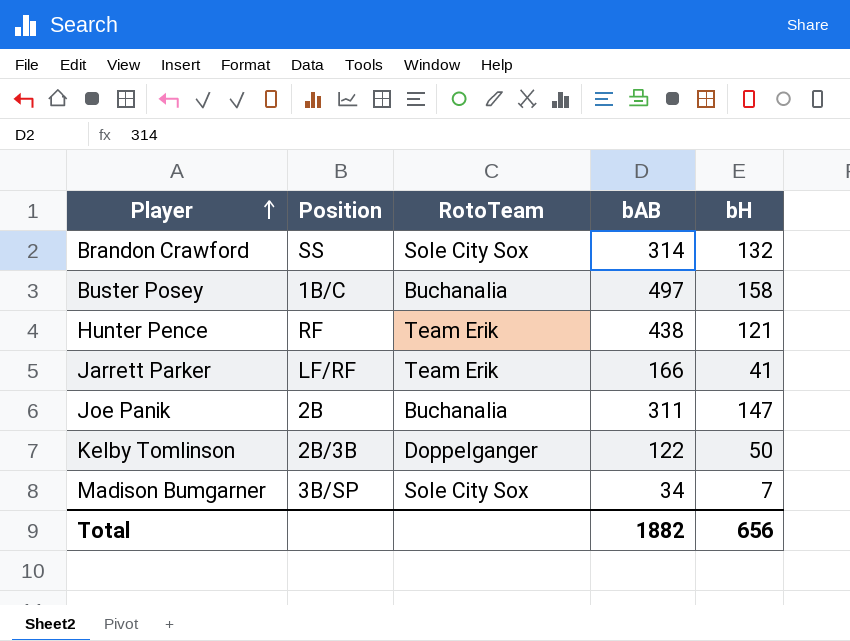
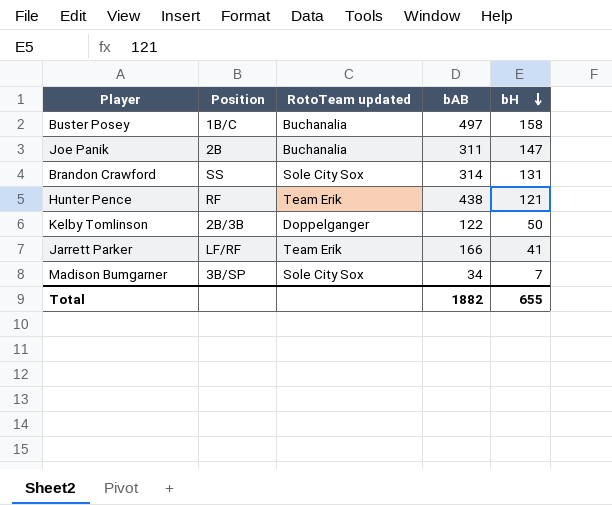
row order: Player ascending -> bH descending
column name: RotoTeam -> RotoTeam updated
Brandon Crawford | bH: 132 -> 131
Total | bH: 656 -> 655

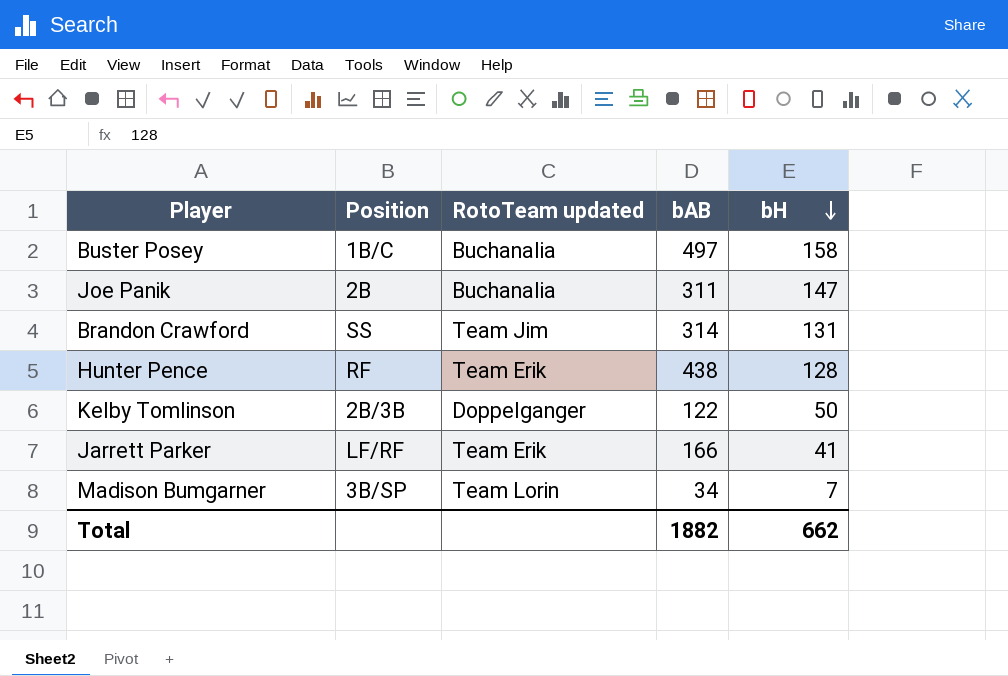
Brandon Crawford | RotoTeam updated: Sole City Sox -> Team Jim
Hunter Pence | bH: 121 -> 128
Madison Bumgarner | RotoTeam updated: Sole City Sox -> Team Lorin
Total | bH: 655 -> 662

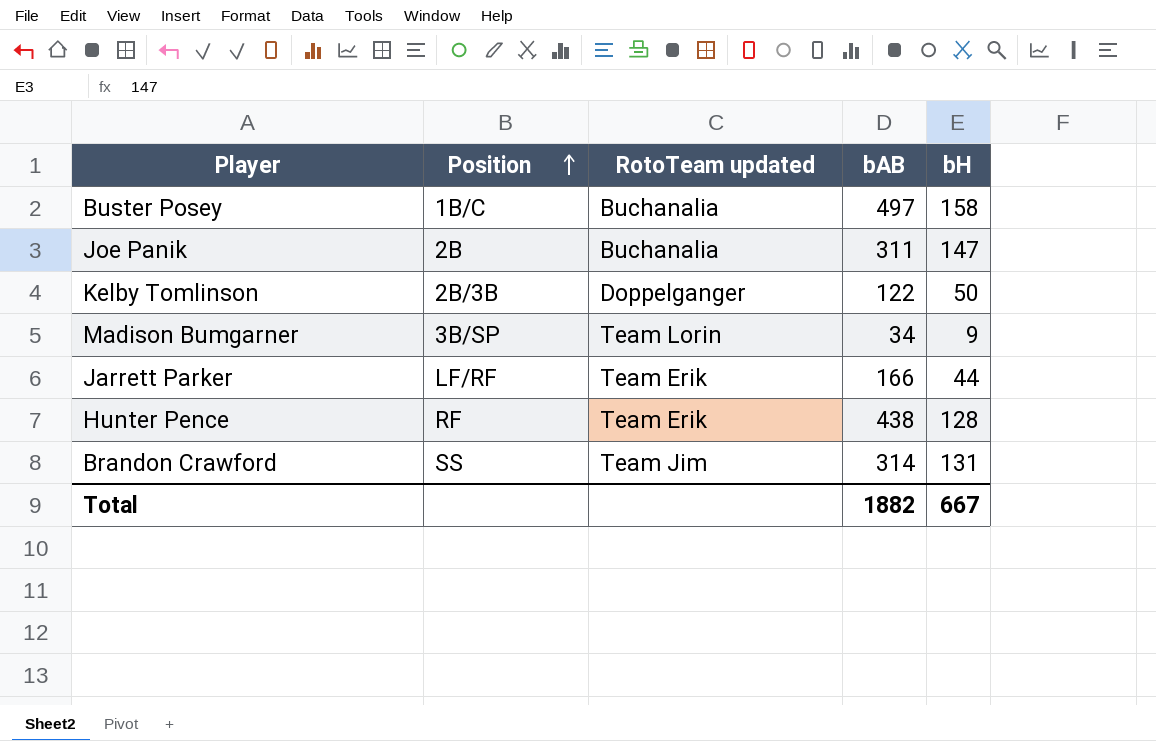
row order: bH descending -> Position ascending
Madison Bumgarner | bH: 7 -> 9
Jarrett Parker | bH: 41 -> 44
Total | bH: 662 -> 667

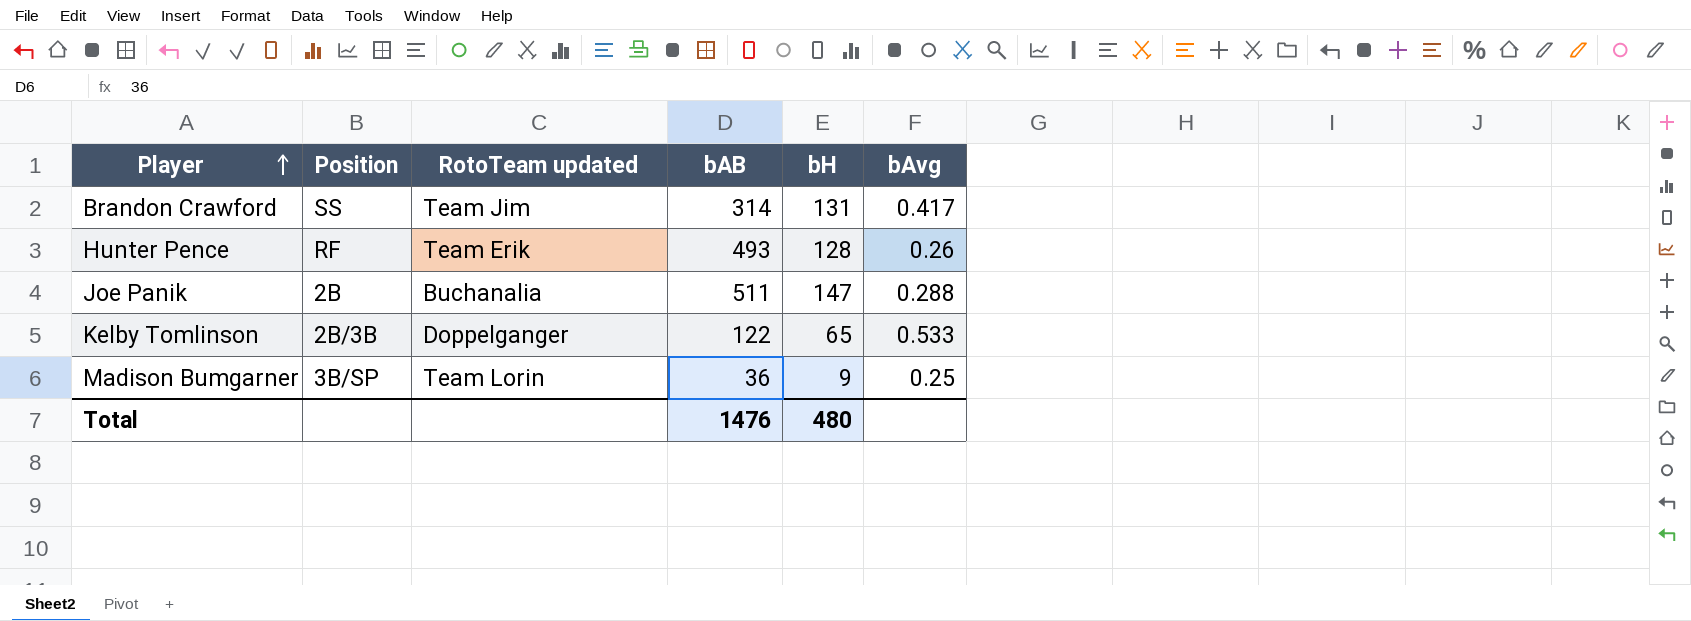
row order: Position ascending -> Player ascending
column bAvg | formula: none -> [bH] / [bAB]
row Buster Posey: 1B/C | Buchanalia | 497 | 158 -> none
row Jarrett Parker: LF/RF | Team Erik | 166 | 44 -> none
Hunter Pence | bAB: 438 -> 493
Joe Panik | bAB: 311 -> 511
Kelby Tomlinson | bH: 50 -> 65
Madison Bumgarner | bAB: 34 -> 36
Total | bAB: 1882 -> 1476
Total | bH: 667 -> 480

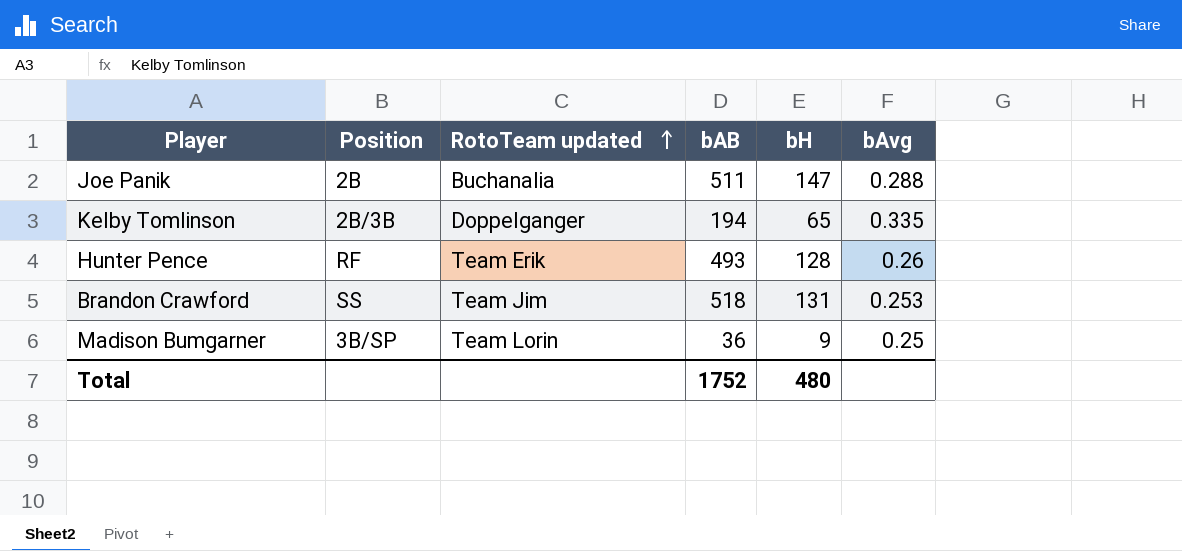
row order: Player ascending -> RotoTeam updated ascending
Kelby Tomlinson | bAB: 122 -> 194
Kelby Tomlinson | bAvg: 0.533 -> 0.335
Brandon Crawford | bAB: 314 -> 518
Brandon Crawford | bAvg: 0.417 -> 0.253
Total | bAB: 1476 -> 1752

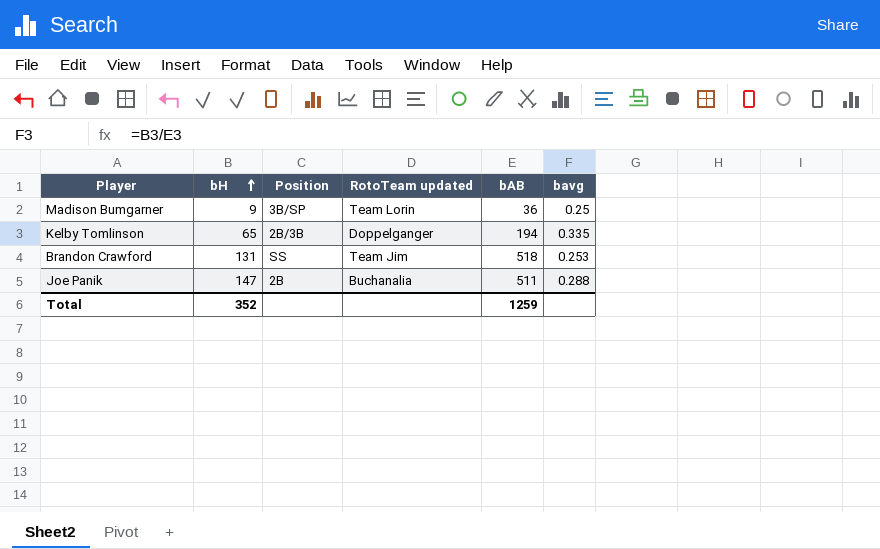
row order: RotoTeam updated ascending -> bH ascending
column bH | position: 5 -> 2
column name: bAvg -> bavg
row Hunter Pence: RF | Team Erik | 493 | 128 | 0.26 -> none
Total | bH: 480 -> 352
Total | bAB: 1752 -> 1259

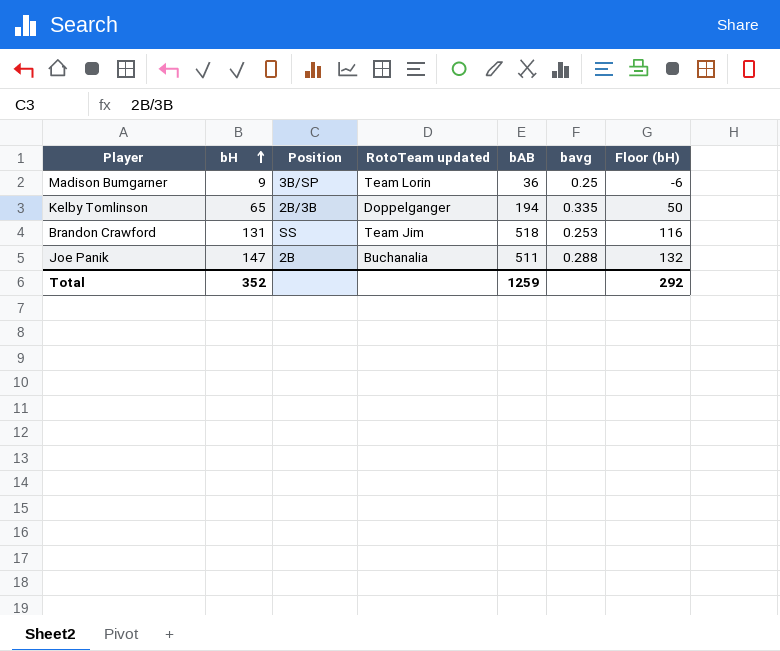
column Floor (bH) | formula: none -> [bH] - 15

